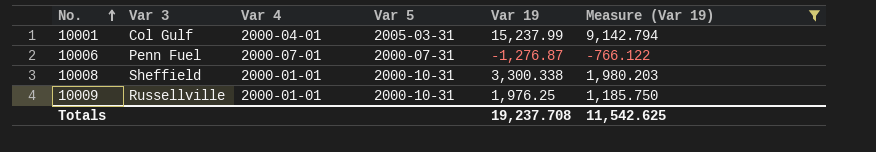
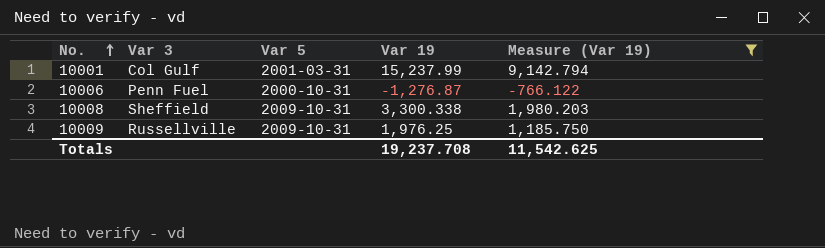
column Var 4 | position: 3 -> none
10001 | Var 5: 2005-03-31 -> 2001-03-31
10006 | Var 5: 2000-07-31 -> 2000-10-31
10008 | Var 5: 2000-10-31 -> 2009-10-31
10009 | Var 5: 2000-10-31 -> 2009-10-31

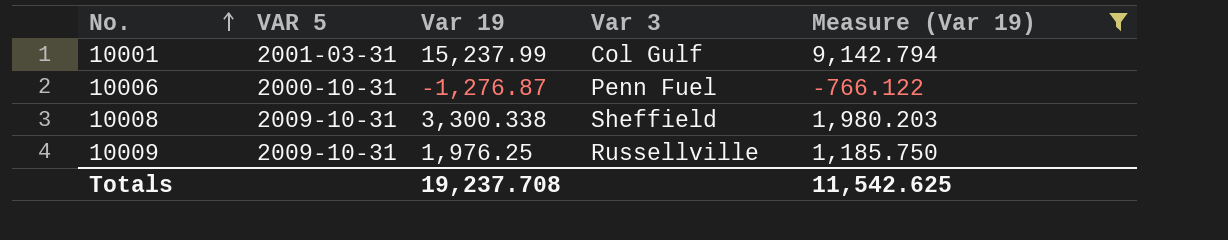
column name: Var 5 -> VAR 5
column Var 3 | position: 2 -> 4

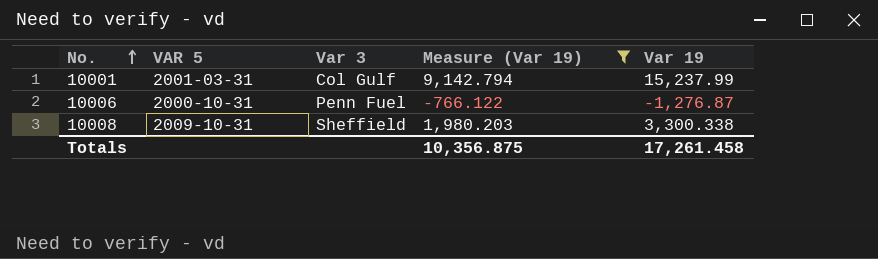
column Var 19 | position: 3 -> 5
row 10009: 2009-10-31 | 1,976.25 | Russellville | 1,185.750 -> none
Totals | Measure (Var 19): 11,542.625 -> 10,356.875
Totals | Var 19: 19,237.708 -> 17,261.458

